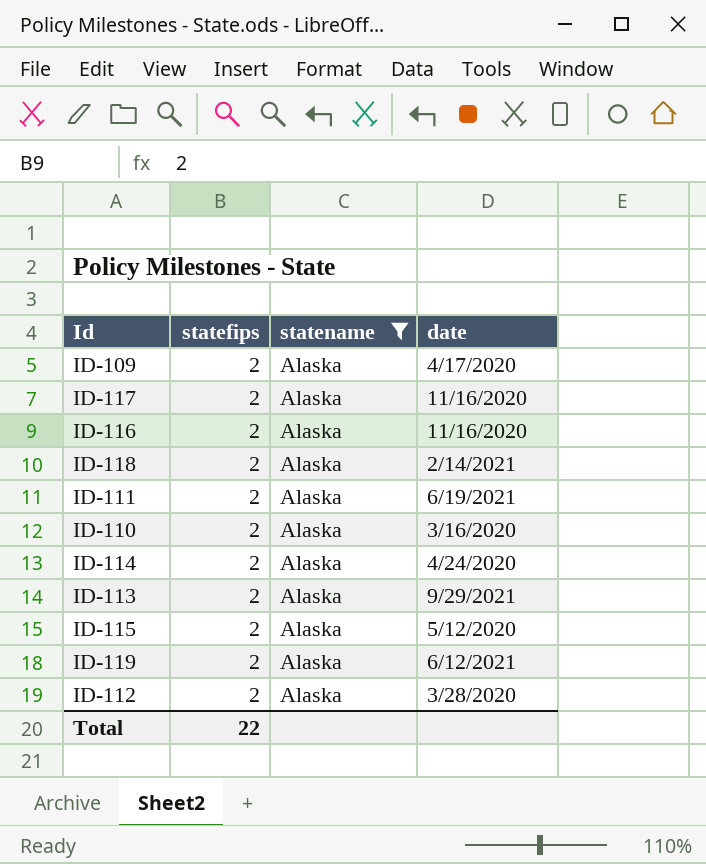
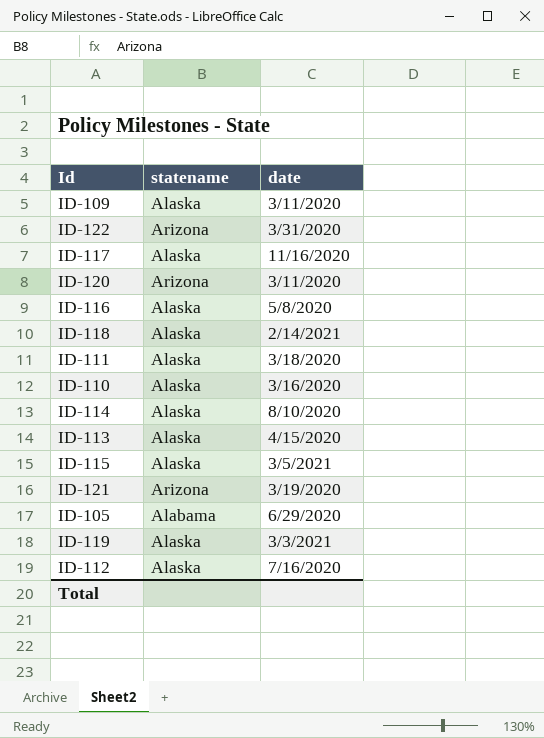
filter: statename = Alaska -> none
column statefips | position: 2 -> none
ID-109 | date: 4/17/2020 -> 3/11/2020
ID-116 | date: 11/16/2020 -> 5/8/2020
ID-111 | date: 6/19/2021 -> 3/18/2020
ID-114 | date: 4/24/2020 -> 8/10/2020
ID-113 | date: 9/29/2021 -> 4/15/2020
ID-115 | date: 5/12/2020 -> 3/5/2021
ID-119 | date: 6/12/2021 -> 3/3/2021
ID-112 | date: 3/28/2020 -> 7/16/2020

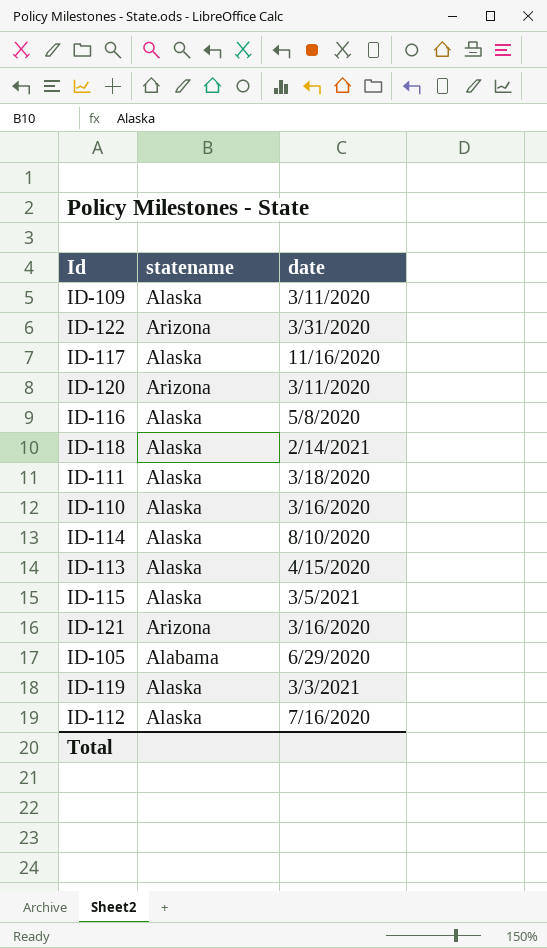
ID-121 | date: 3/19/2020 -> 3/16/2020

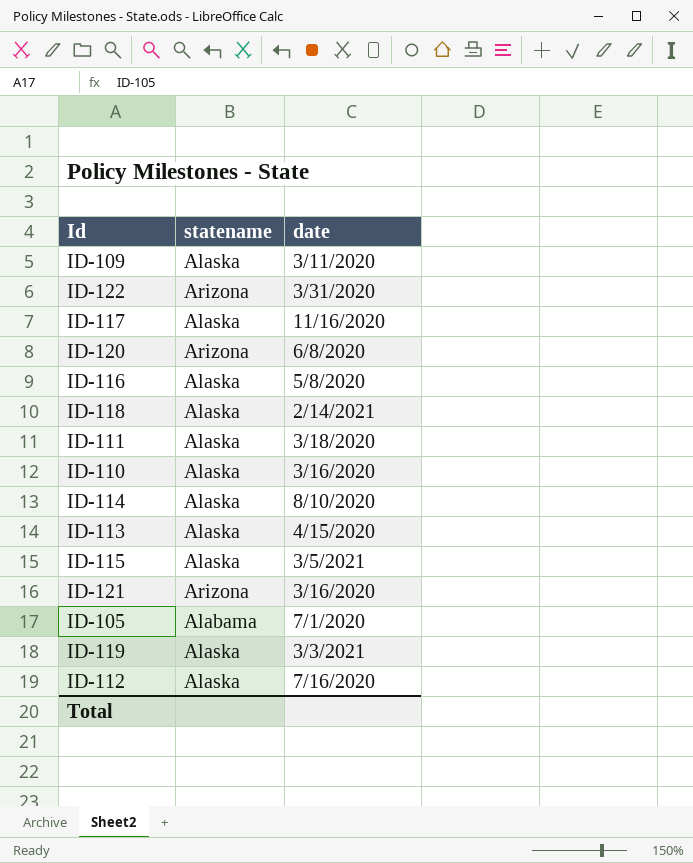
ID-120 | date: 3/11/2020 -> 6/8/2020
ID-105 | date: 6/29/2020 -> 7/1/2020

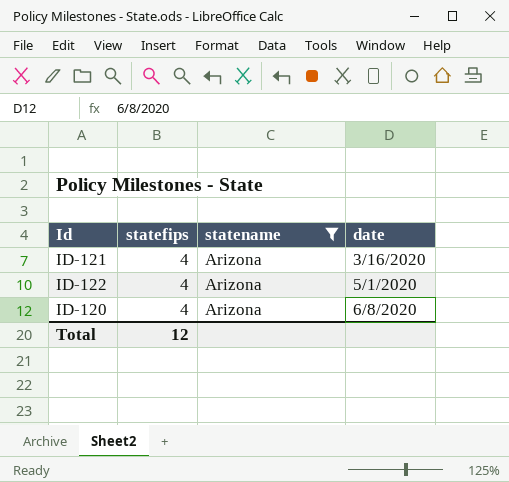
filter: none -> statename = Arizona
row order: none -> date ascending
column statefips | position: none -> 2
ID-122 | date: 3/31/2020 -> 5/1/2020

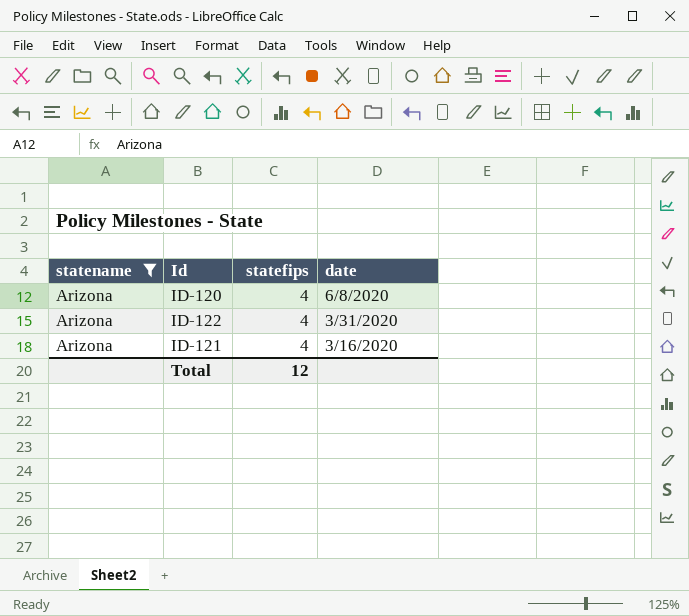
row order: date ascending -> date descending
column statename | position: 3 -> 1
ID-122 | date: 5/1/2020 -> 3/31/2020

